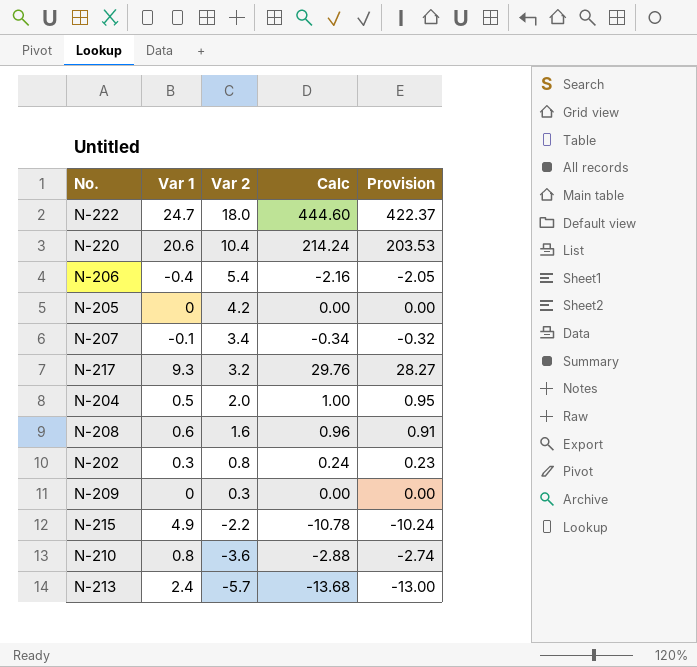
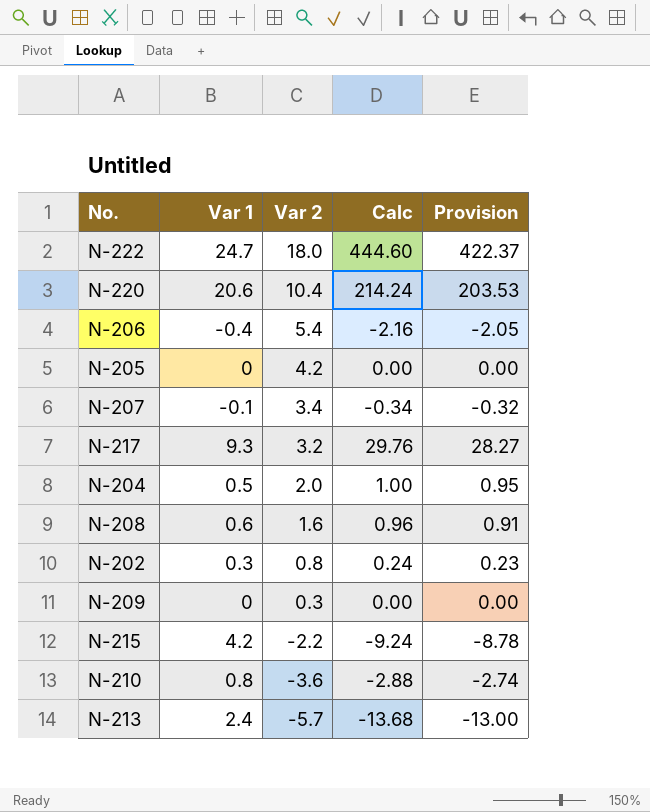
N-215 | Var 1: 4.9 -> 4.2
N-215 | Calc: -10.78 -> -9.24
N-215 | Provision: -10.24 -> -8.78

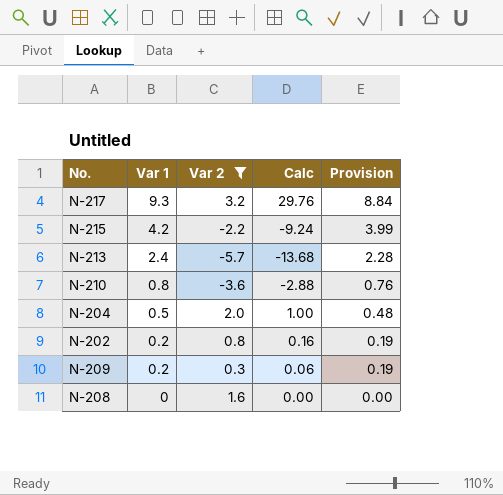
filter: none -> Var 2 <= 3.2
row order: Var 2 descending -> Var 1 descending
column Provision | formula: [Calc] * 0.95 -> [Var 1] * 0.95
N-202 | Var 1: 0.3 -> 0.2
N-202 | Calc: 0.24 -> 0.16
N-209 | Var 1: 0 -> 0.2
N-209 | Calc: 0.00 -> 0.06
N-208 | Var 1: 0.6 -> 0
N-208 | Calc: 0.96 -> 0.00

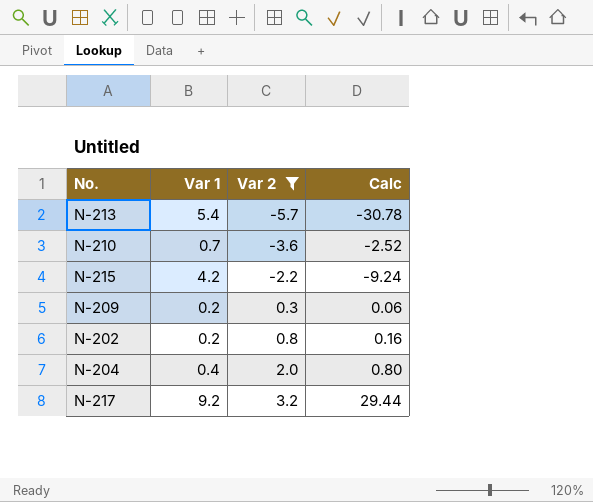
row order: Var 1 descending -> Var 2 ascending
column Provision | formula: [Var 1] * 0.95 -> none
row N-208: 0 | 1.6 | 0.00 | 0.00 -> none
N-213 | Var 1: 2.4 -> 5.4
N-213 | Calc: -13.68 -> -30.78
N-210 | Var 1: 0.8 -> 0.7
N-210 | Calc: -2.88 -> -2.52
N-204 | Var 1: 0.5 -> 0.4
N-204 | Calc: 1.00 -> 0.80
N-217 | Var 1: 9.3 -> 9.2
N-217 | Calc: 29.76 -> 29.44

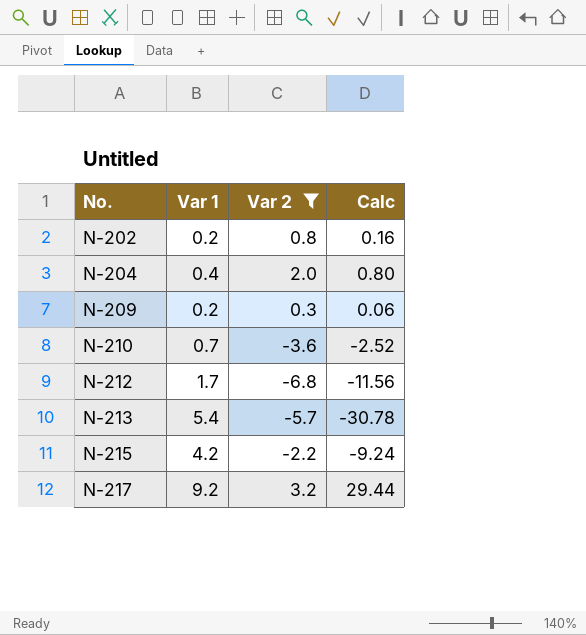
row order: Var 2 ascending -> No. ascending
row N-212: none -> 1.7 | -6.8 | -11.56

